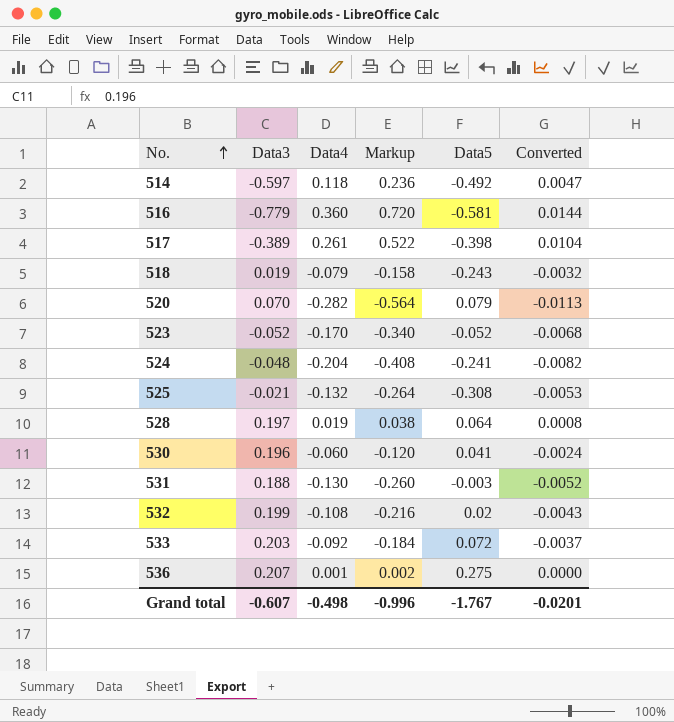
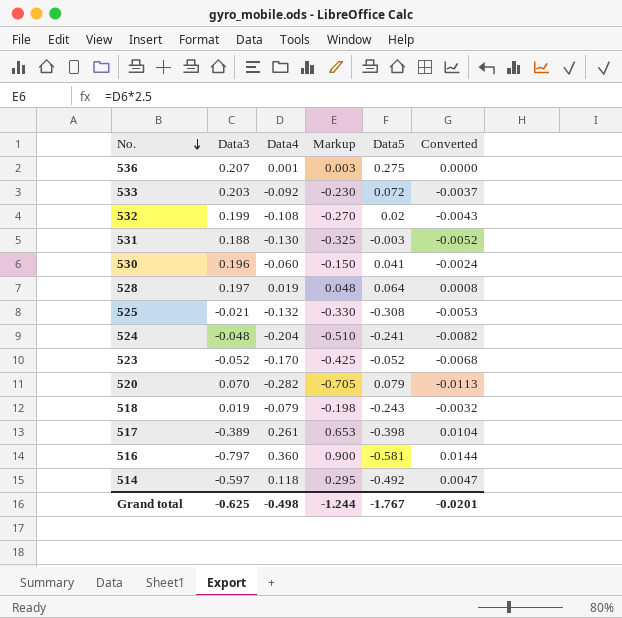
row order: No. ascending -> No. descending
column Markup | formula: [Data4] * 2 -> [Data4] * 2.5
516 | Data3: -0.779 -> -0.797
Grand total | Data3: -0.607 -> -0.625
Grand total | Markup: -0.996 -> -1.244

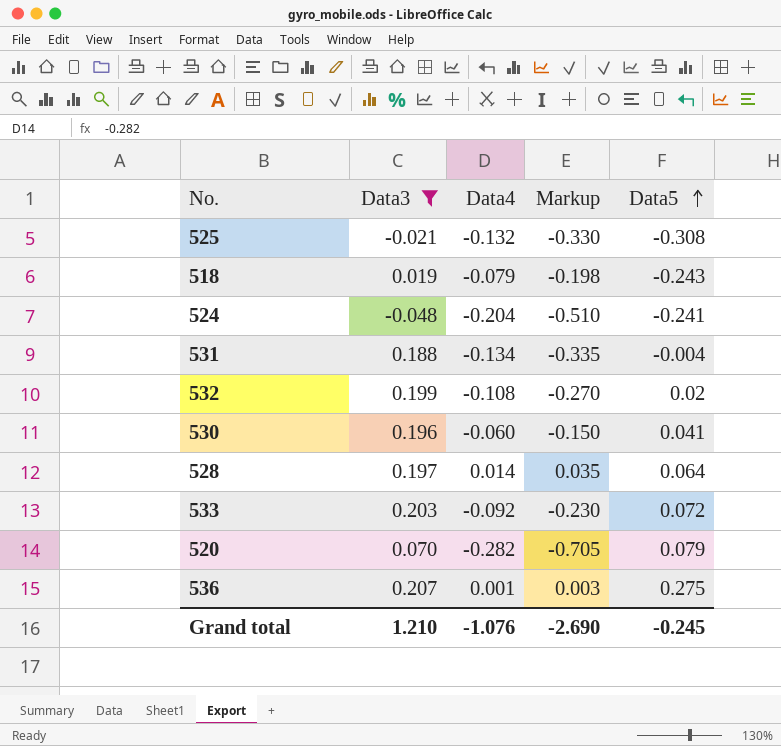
filter: none -> Data3 >= -0.048
row order: No. descending -> Data5 ascending
column Converted | formula: [Data4] * 0.04 -> none
531 | Data4: -0.130 -> -0.134
531 | Markup: -0.325 -> -0.335
531 | Data5: -0.003 -> -0.004
528 | Data4: 0.019 -> 0.014
528 | Markup: 0.048 -> 0.035
Grand total | Data3: -0.625 -> 1.210
Grand total | Data4: -0.498 -> -1.076
Grand total | Markup: -1.244 -> -2.690
Grand total | Data5: -1.767 -> -0.245

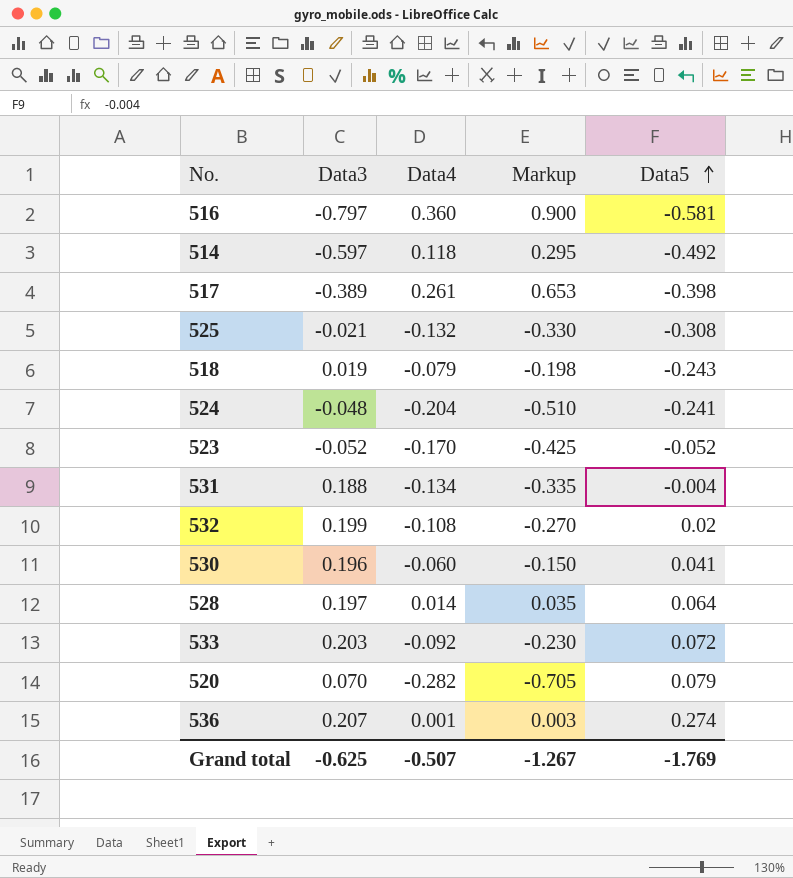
filter: Data3 >= -0.048 -> none
536 | Data5: 0.275 -> 0.274
Grand total | Data3: 1.210 -> -0.625
Grand total | Data4: -1.076 -> -0.507
Grand total | Markup: -2.690 -> -1.267
Grand total | Data5: -0.245 -> -1.769

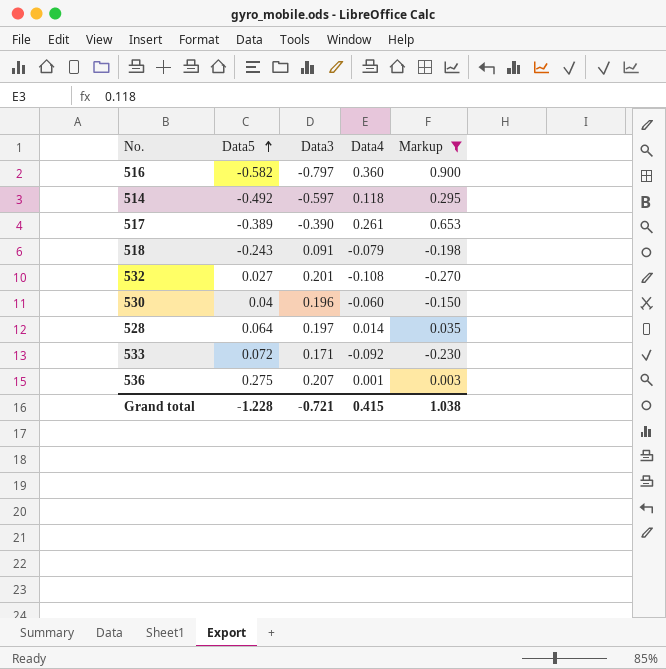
filter: none -> Markup >= -0.270
column Data5 | position: 5 -> 2
516 | Data5: -0.581 -> -0.582
517 | Data5: -0.398 -> -0.389
517 | Data3: -0.389 -> -0.390
518 | Data3: 0.019 -> 0.091
532 | Data5: 0.02 -> 0.027
532 | Data3: 0.199 -> 0.201
530 | Data5: 0.041 -> 0.04
533 | Data3: 0.203 -> 0.171
536 | Data5: 0.274 -> 0.275
Grand total | Data5: -1.769 -> -1.228
Grand total | Data3: -0.625 -> -0.721
Grand total | Data4: -0.507 -> 0.415
Grand total | Markup: -1.267 -> 1.038

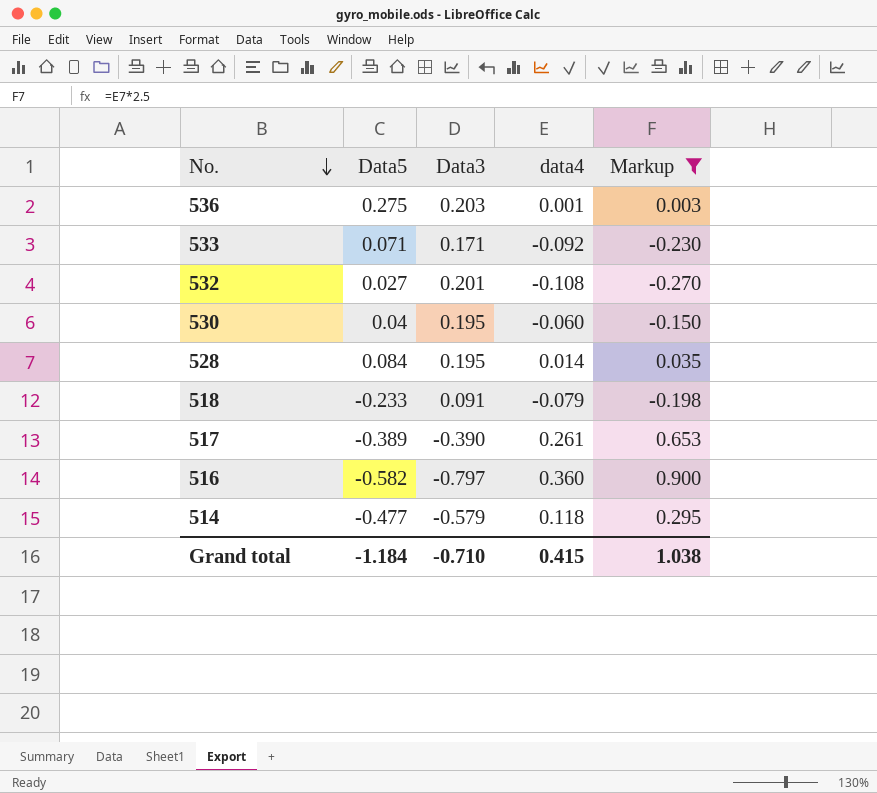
row order: Data5 ascending -> No. descending
column name: Data4 -> data4
536 | Data3: 0.207 -> 0.203
533 | Data5: 0.072 -> 0.071
530 | Data3: 0.196 -> 0.195
528 | Data5: 0.064 -> 0.084
528 | Data3: 0.197 -> 0.195
518 | Data5: -0.243 -> -0.233
514 | Data5: -0.492 -> -0.477
514 | Data3: -0.597 -> -0.579
Grand total | Data5: -1.228 -> -1.184
Grand total | Data3: -0.721 -> -0.710

